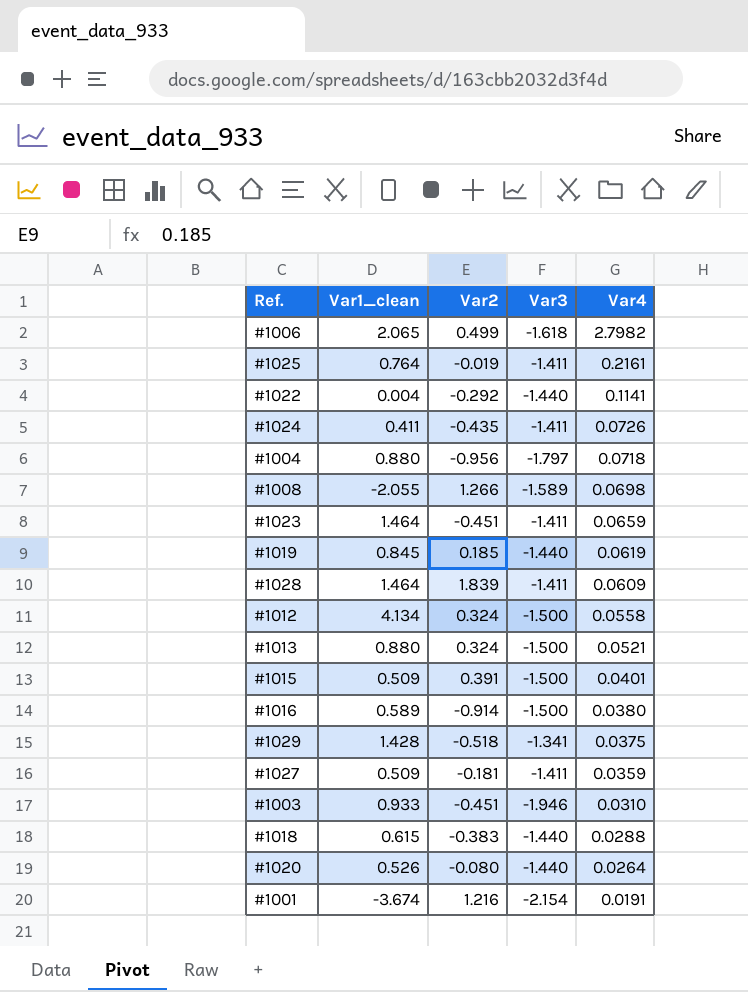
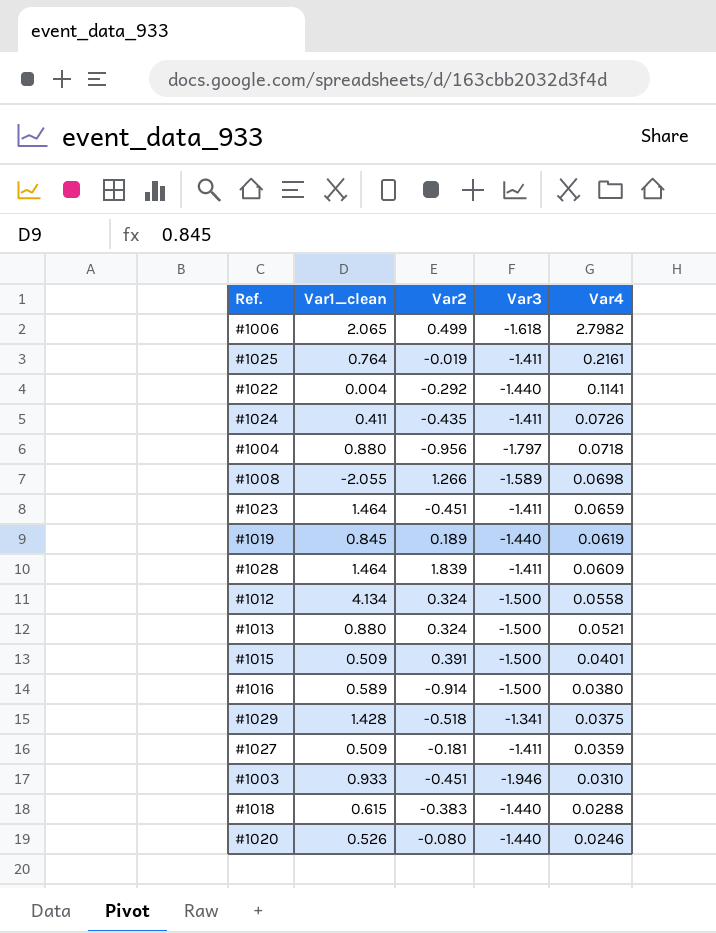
row #1001: -3.674 | 1.216 | -2.154 | 0.0191 -> none
#1019 | Var2: 0.185 -> 0.189
#1020 | Var4: 0.0264 -> 0.0246

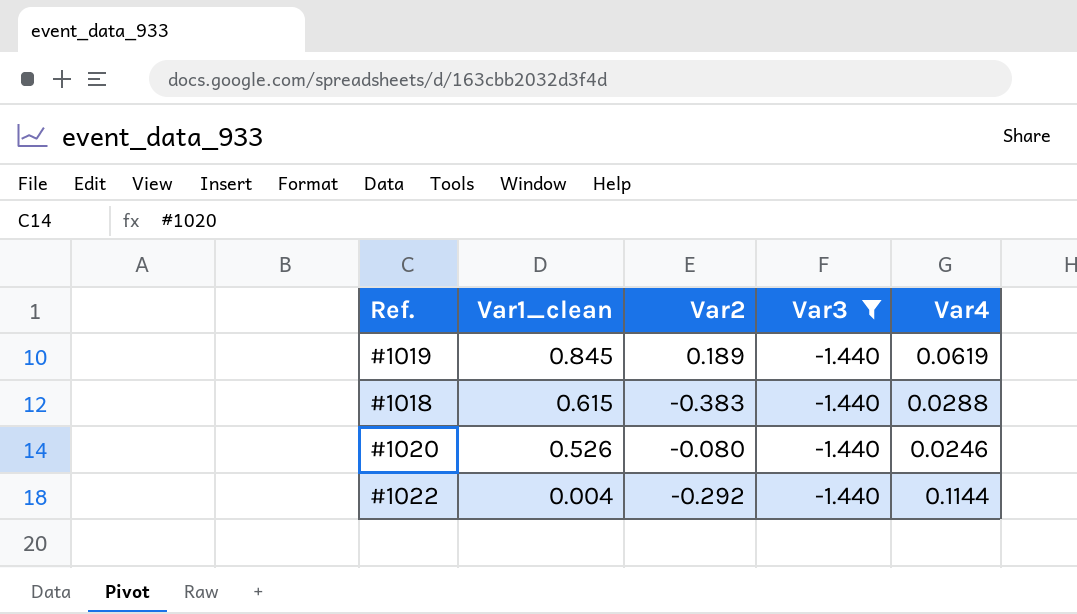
filter: none -> Var3 = -1.440
row order: Var4 descending -> Var1_clean descending
#1022 | Var4: 0.1141 -> 0.1144

